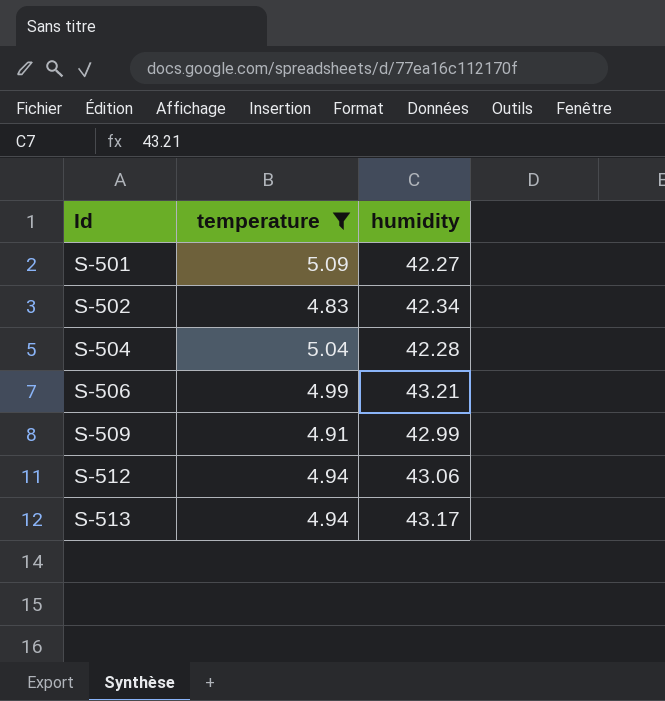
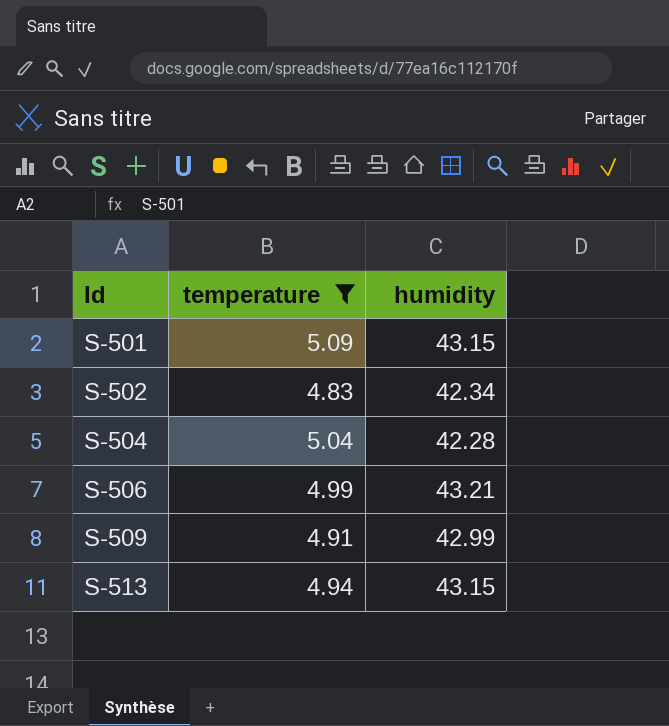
row S-512: 4.94 | 43.06 -> none
S-501 | humidity: 42.27 -> 43.15
S-513 | humidity: 43.17 -> 43.15

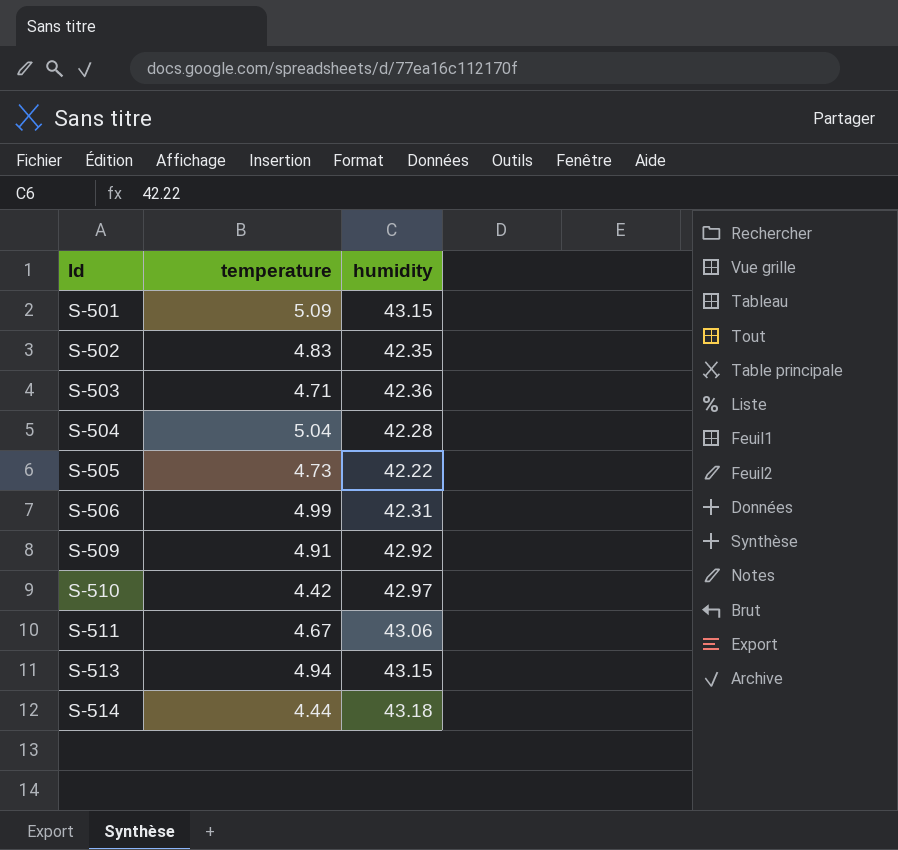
filter: temperature >= 4.83 -> none
S-502 | humidity: 42.34 -> 42.35
S-506 | humidity: 43.21 -> 42.31
S-509 | humidity: 42.99 -> 42.92

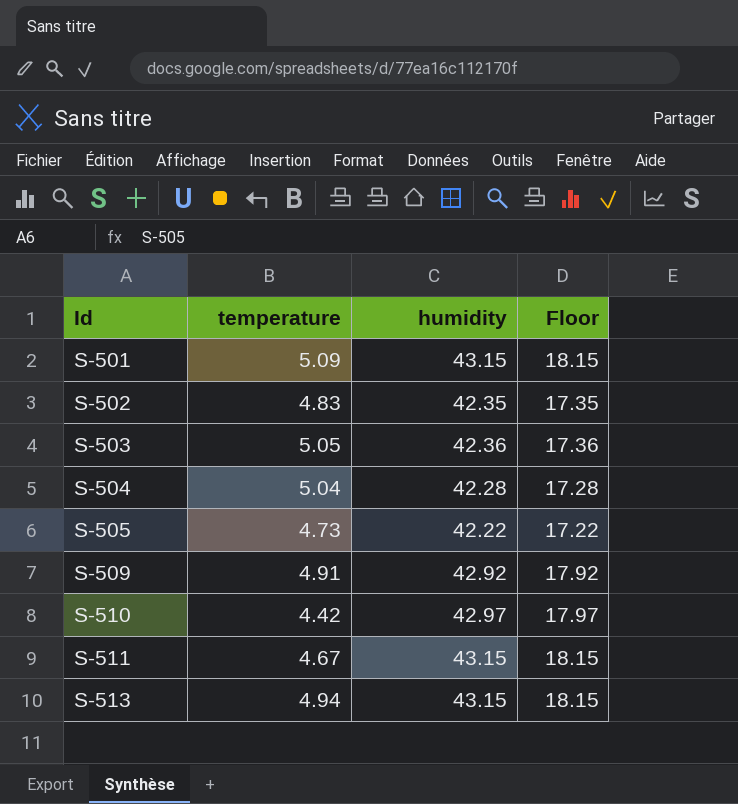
column Floor | formula: none -> [humidity] - 25
row S-506: 4.99 | 42.31 -> none
row S-514: 4.44 | 43.18 -> none
S-503 | temperature: 4.71 -> 5.05
S-511 | humidity: 43.06 -> 43.15

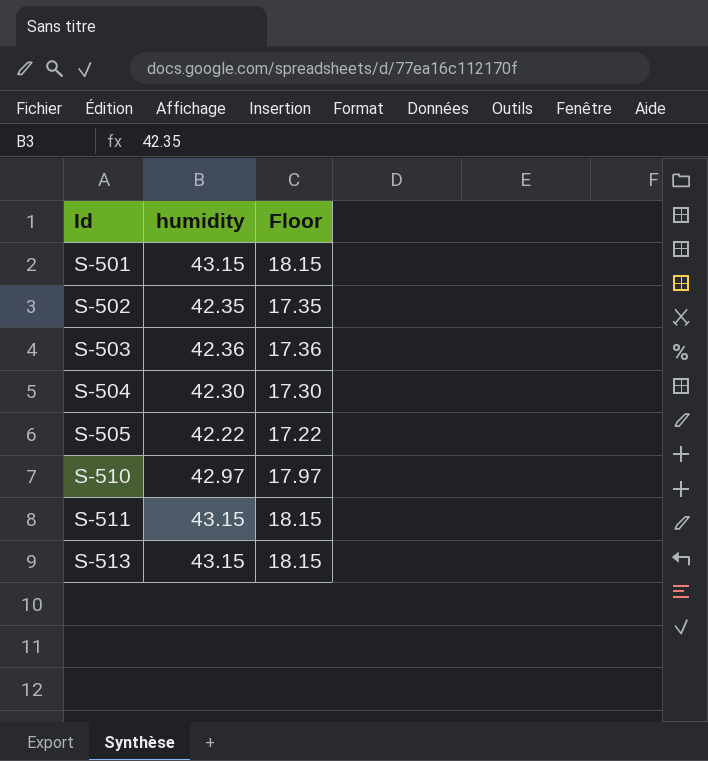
column temperature | position: 2 -> none
row S-509: 4.91 | 42.92 | 17.92 -> none
S-504 | humidity: 42.28 -> 42.30
S-504 | Floor: 17.28 -> 17.30

